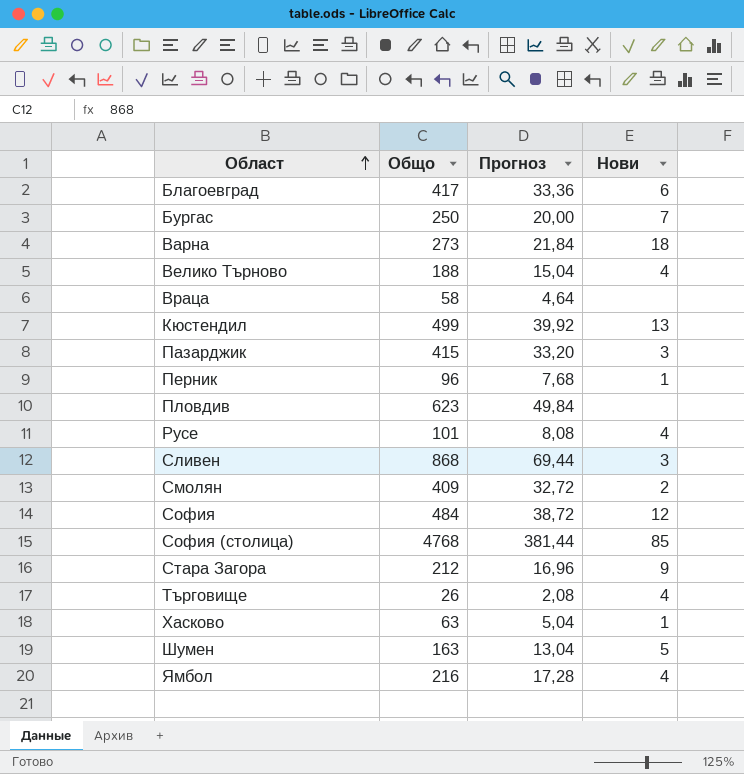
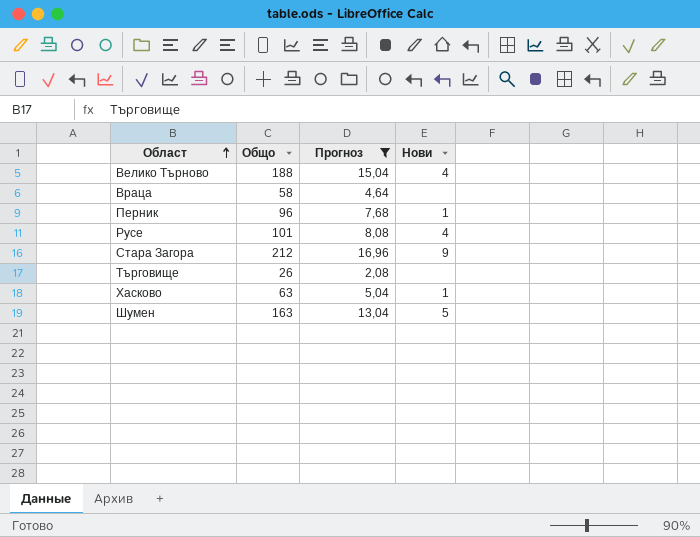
filter: none -> Прогноз <= 16,96
Търговище | Нови: 4 -> none

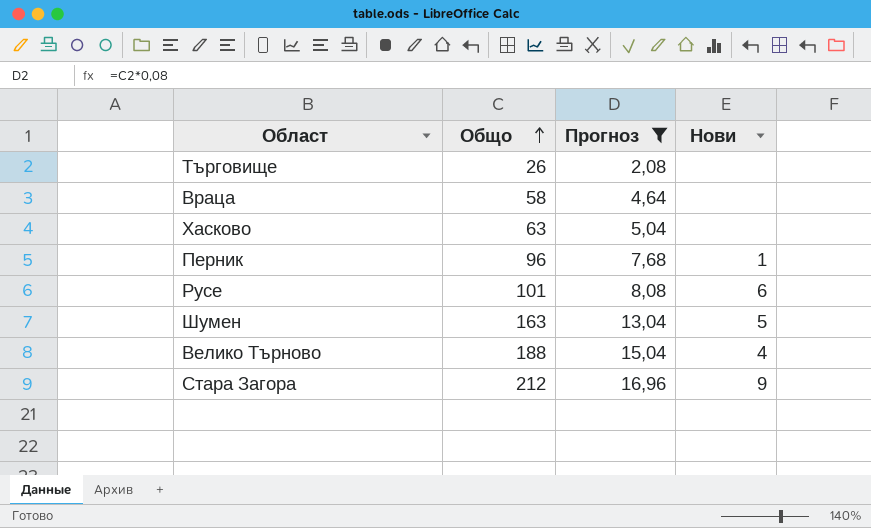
row order: Област ascending -> Общо ascending
Хасково | Нови: 1 -> none
Русе | Нови: 4 -> 6

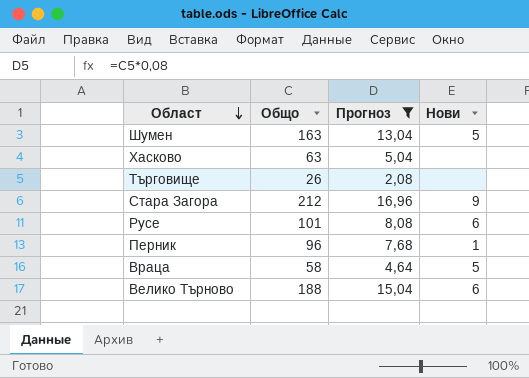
row order: Общо ascending -> Област descending
Враца | Нови: none -> 5
Велико Търново | Нови: 4 -> 6

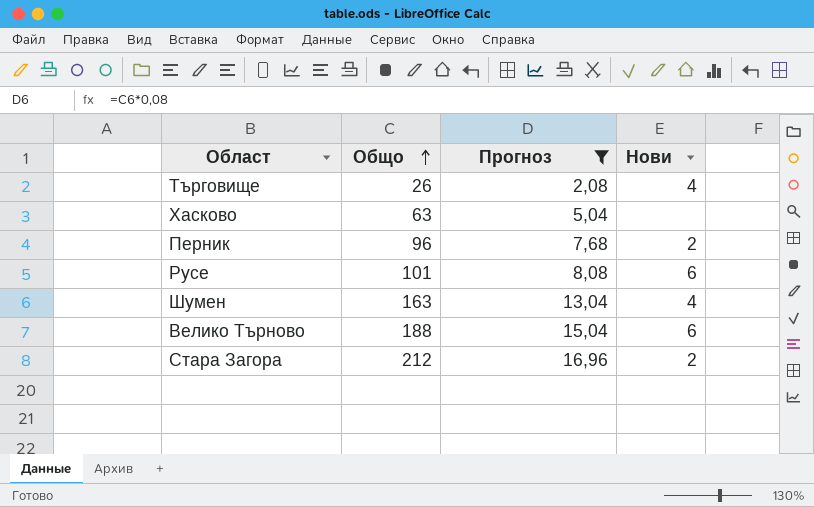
row order: Област descending -> Общо ascending
row Враца: 58 | 4,64 | 5 -> none
Търговище | Нови: none -> 4
Перник | Нови: 1 -> 2
Шумен | Нови: 5 -> 4
Стара Загора | Нови: 9 -> 2

